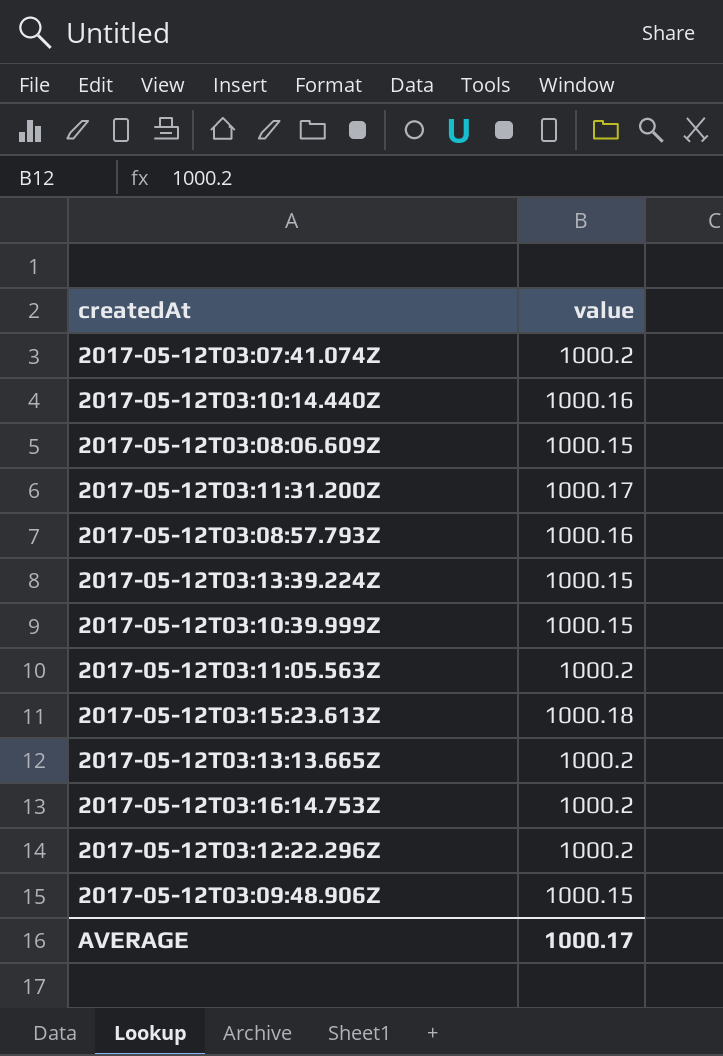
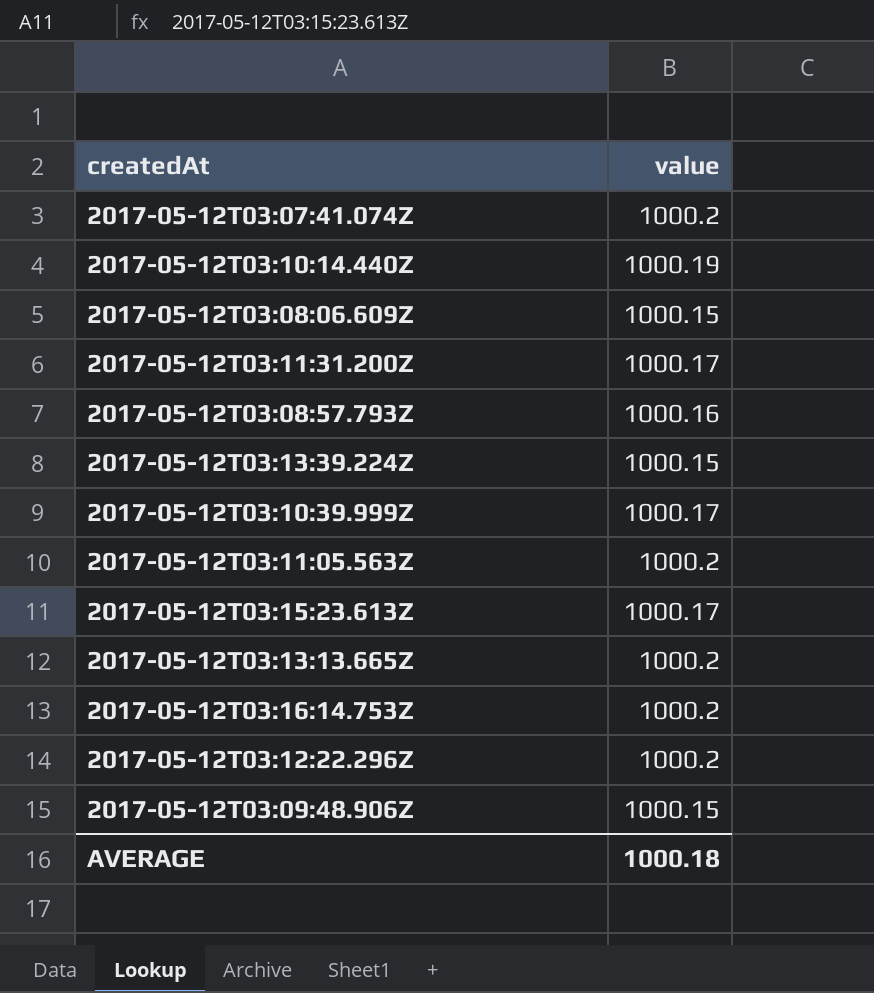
2017-05-12T03:10:14.440Z | value: 1000.16 -> 1000.19
2017-05-12T03:10:39.999Z | value: 1000.15 -> 1000.17
2017-05-12T03:15:23.613Z | value: 1000.18 -> 1000.17
AVERAGE | value: 1000.17 -> 1000.18

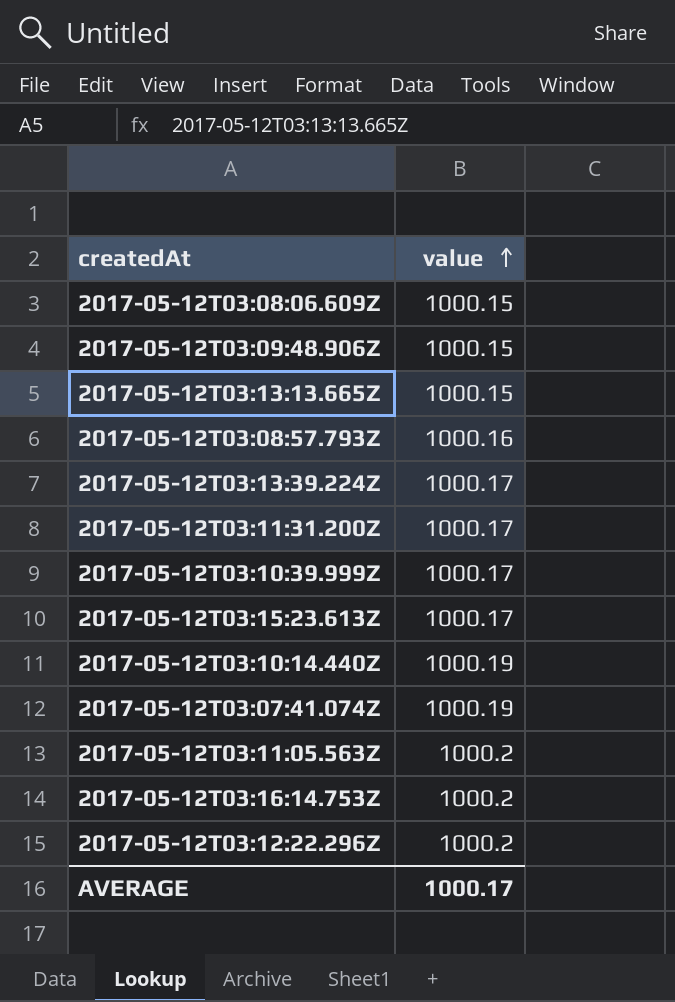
row order: none -> value ascending
2017-05-12T03:13:13.665Z | value: 1000.2 -> 1000.15
2017-05-12T03:13:39.224Z | value: 1000.15 -> 1000.17
2017-05-12T03:07:41.074Z | value: 1000.2 -> 1000.19
AVERAGE | value: 1000.18 -> 1000.17

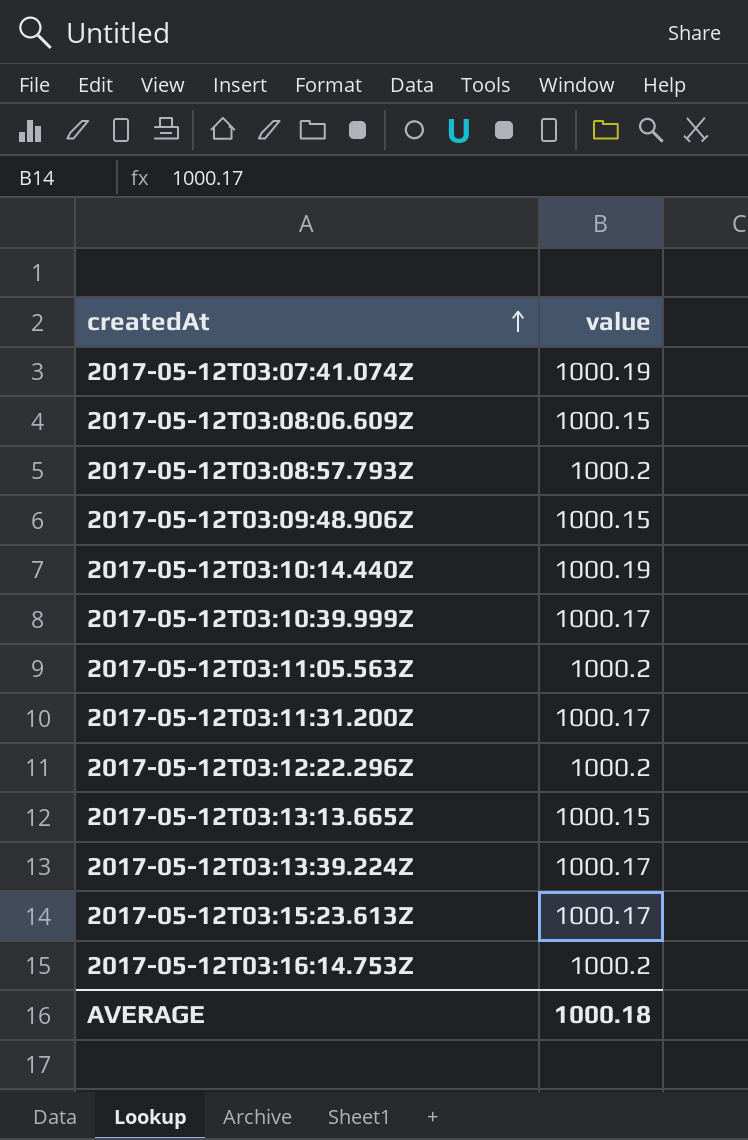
row order: value ascending -> createdAt ascending
2017-05-12T03:08:57.793Z | value: 1000.16 -> 1000.2
AVERAGE | value: 1000.17 -> 1000.18

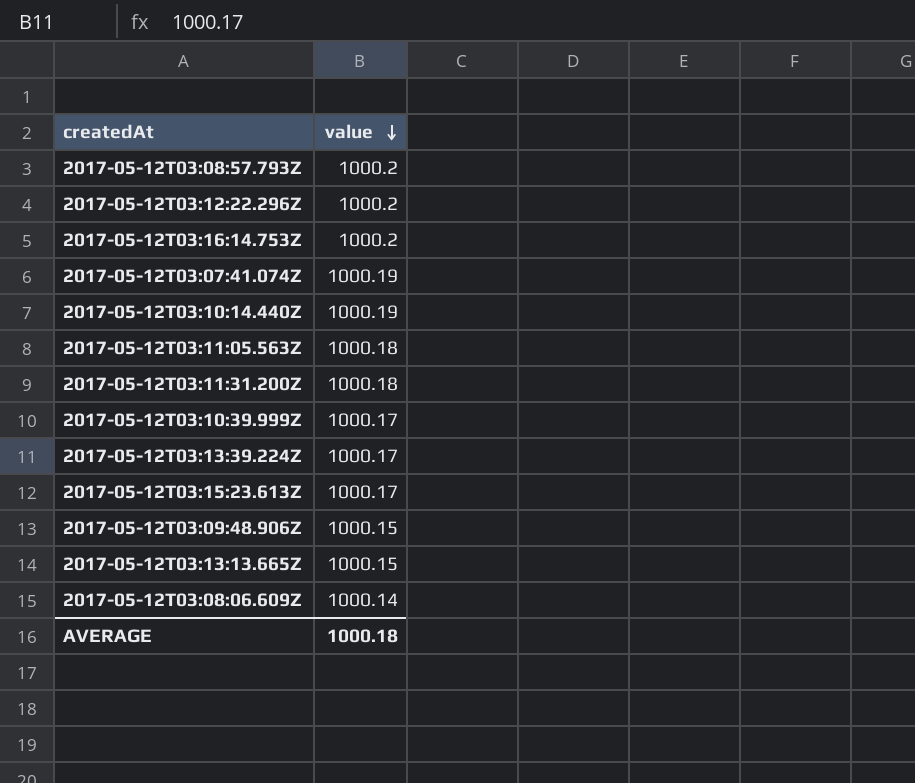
row order: createdAt ascending -> value descending
2017-05-12T03:11:05.563Z | value: 1000.2 -> 1000.18
2017-05-12T03:11:31.200Z | value: 1000.17 -> 1000.18
2017-05-12T03:08:06.609Z | value: 1000.15 -> 1000.14

